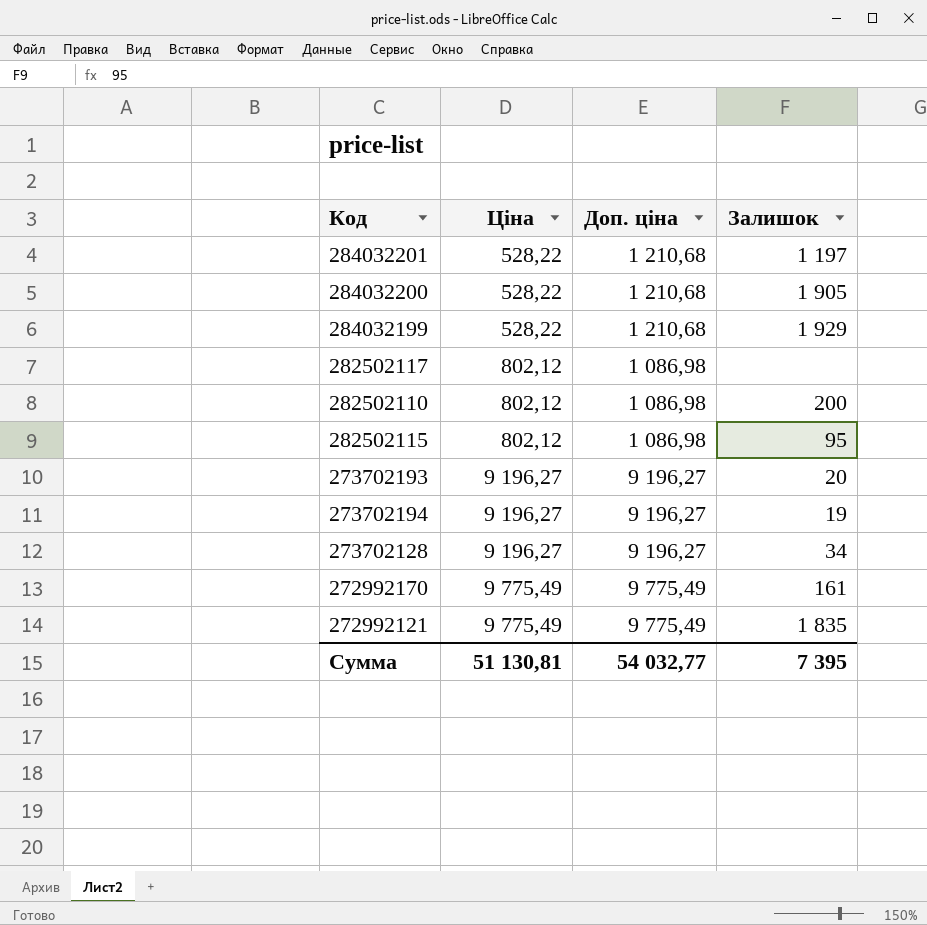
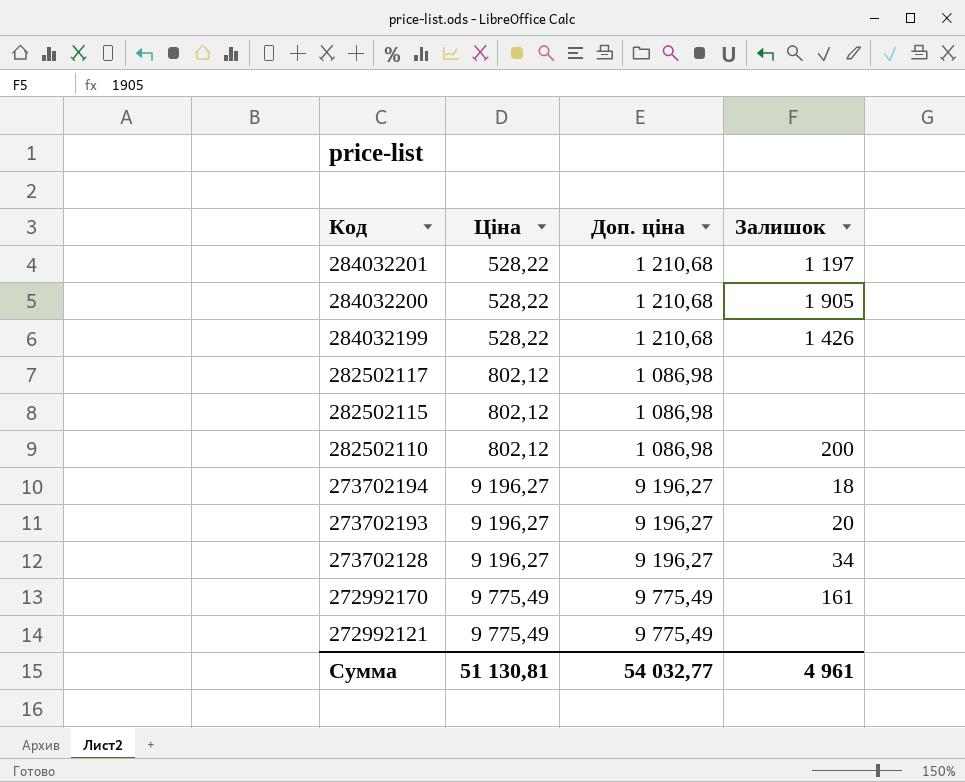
row order: Ціна ascending -> Код descending
284032199 | Залишок: 1 929 -> 1 426
282502115 | Залишок: 95 -> none
273702194 | Залишок: 19 -> 18
272992121 | Залишок: 1 835 -> none
Сумма | Залишок: 7 395 -> 4 961

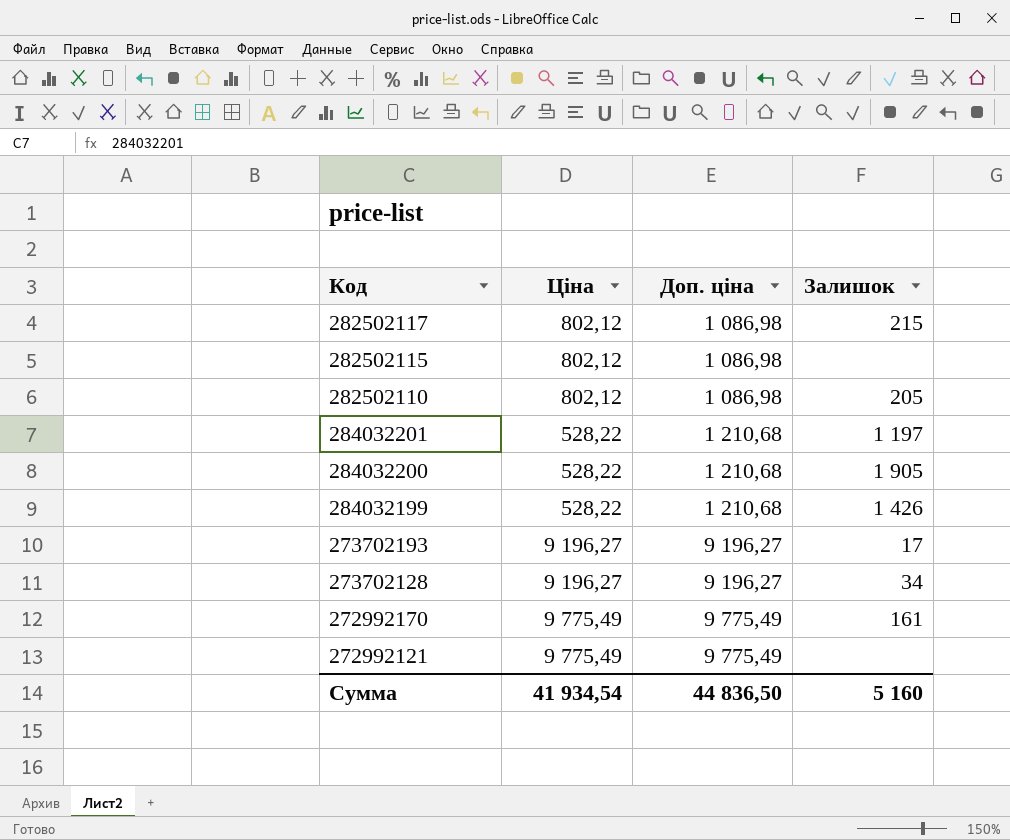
row order: Код descending -> Доп. ціна ascending
row 273702194: 9 196,27 | 9 196,27 | 18 -> none
282502117 | Залишок: none -> 215
282502110 | Залишок: 200 -> 205
273702193 | Залишок: 20 -> 17
Сумма | Ціна: 51 130,81 -> 41 934,54
Сумма | Доп. ціна: 54 032,77 -> 44 836,50
Сумма | Залишок: 4 961 -> 5 160

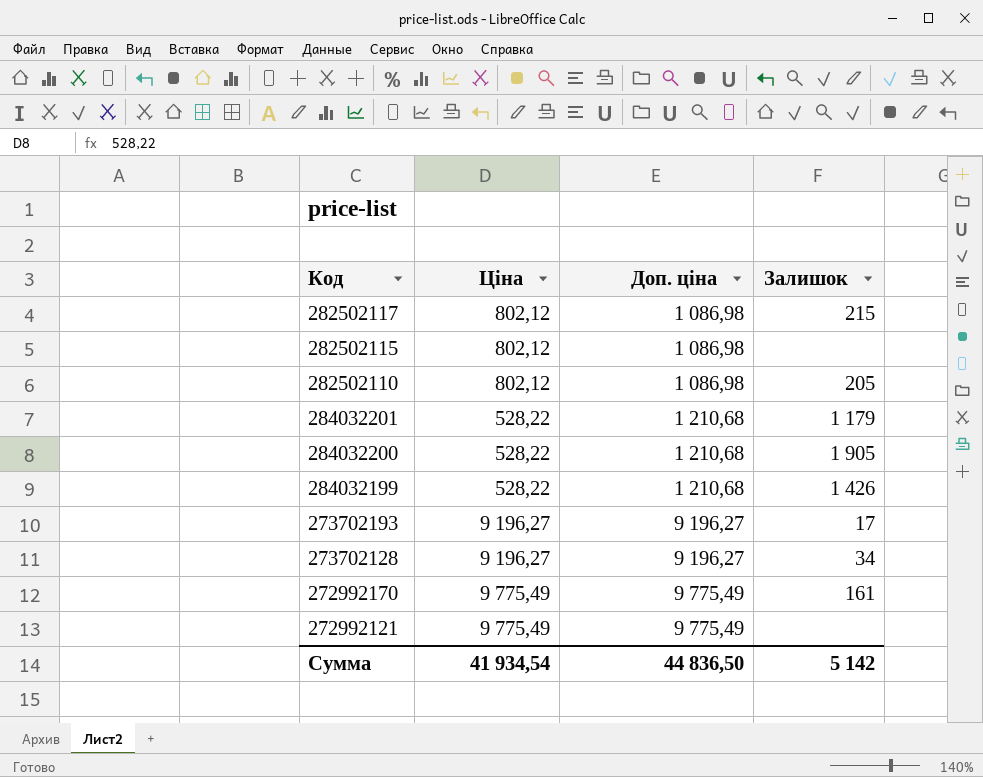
284032201 | Залишок: 1 197 -> 1 179
Сумма | Залишок: 5 160 -> 5 142

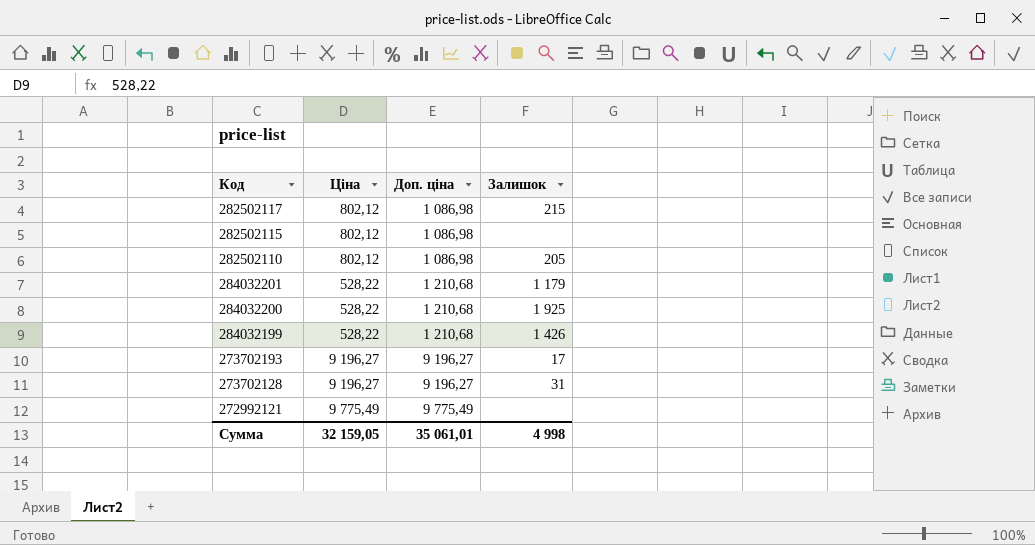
row 272992170: 9 775,49 | 9 775,49 | 161 -> none
284032200 | Залишок: 1 905 -> 1 925
273702128 | Залишок: 34 -> 31
Сумма | Ціна: 41 934,54 -> 32 159,05
Сумма | Доп. ціна: 44 836,50 -> 35 061,01
Сумма | Залишок: 5 142 -> 4 998

